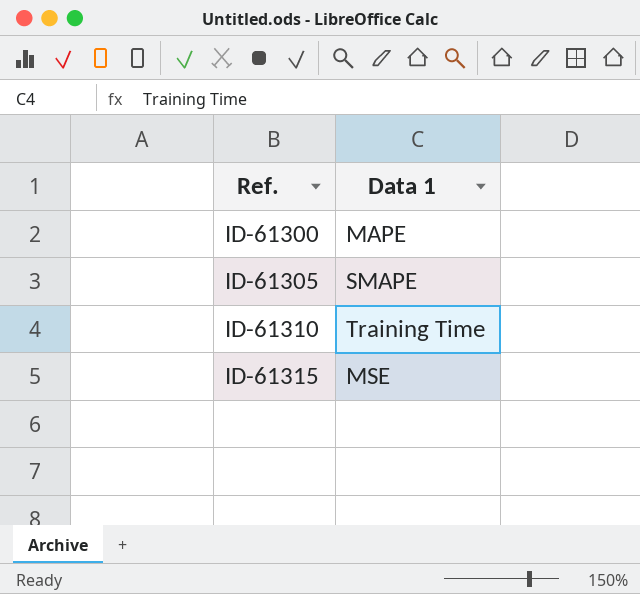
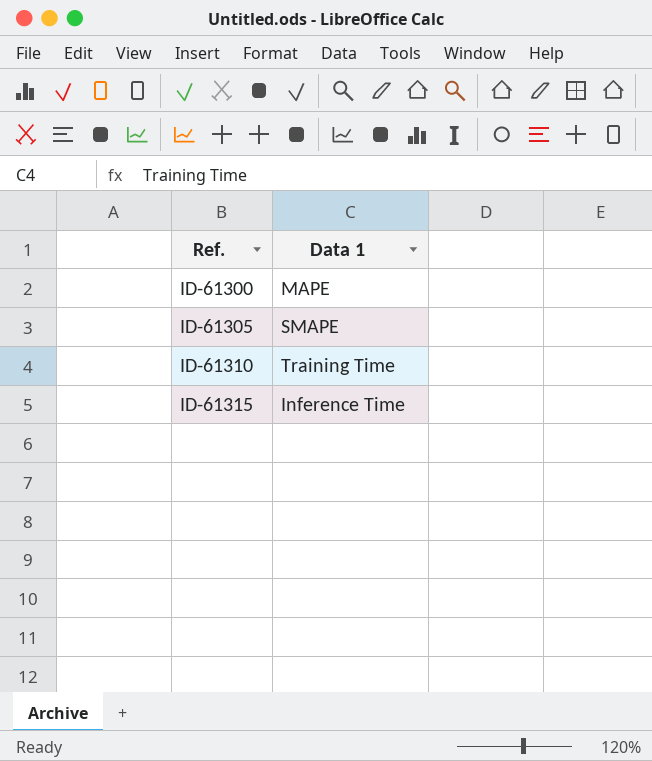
ID-61315 | Data 1: MSE -> Inference Time

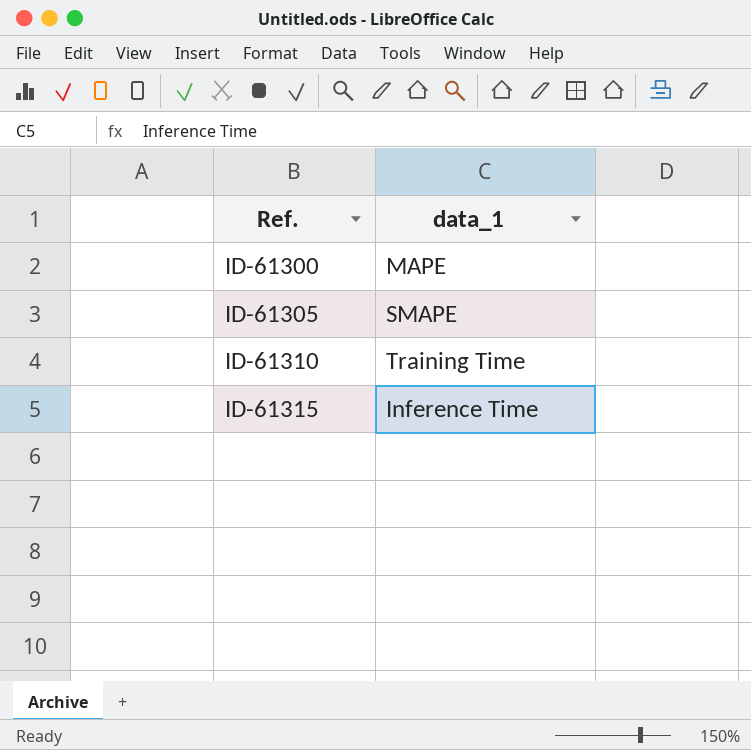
column name: Data 1 -> data_1

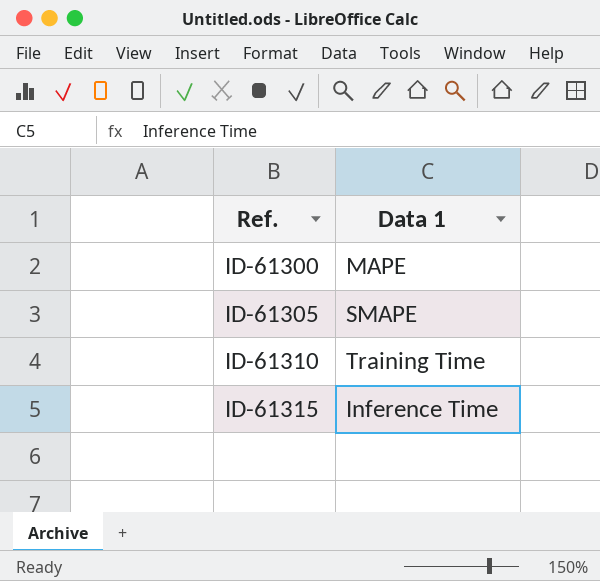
column name: data_1 -> Data 1

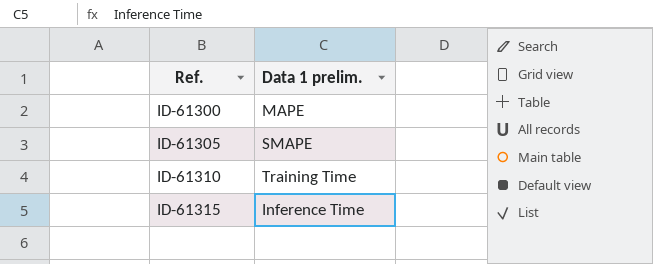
column name: Data 1 -> Data 1 prelim.

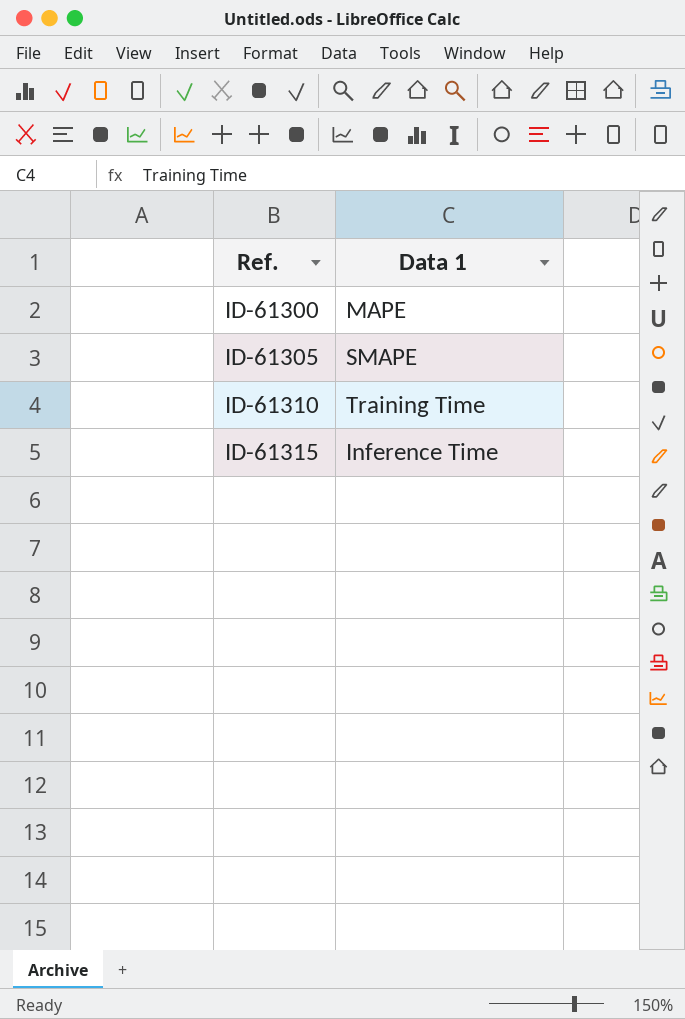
column name: Data 1 prelim. -> Data 1

